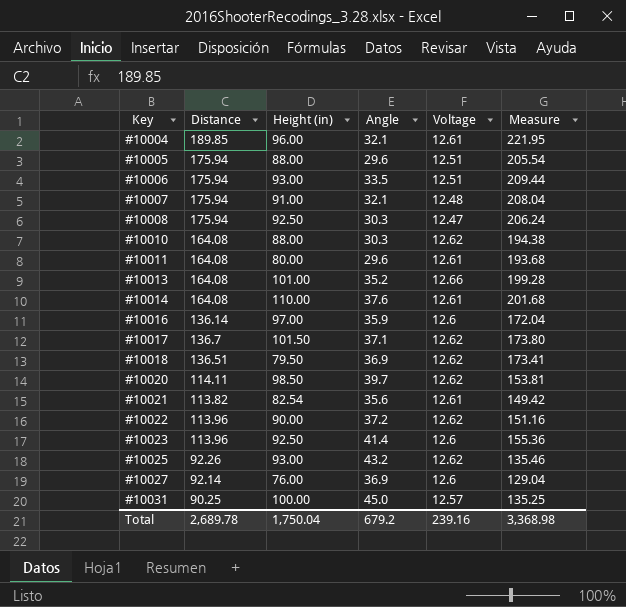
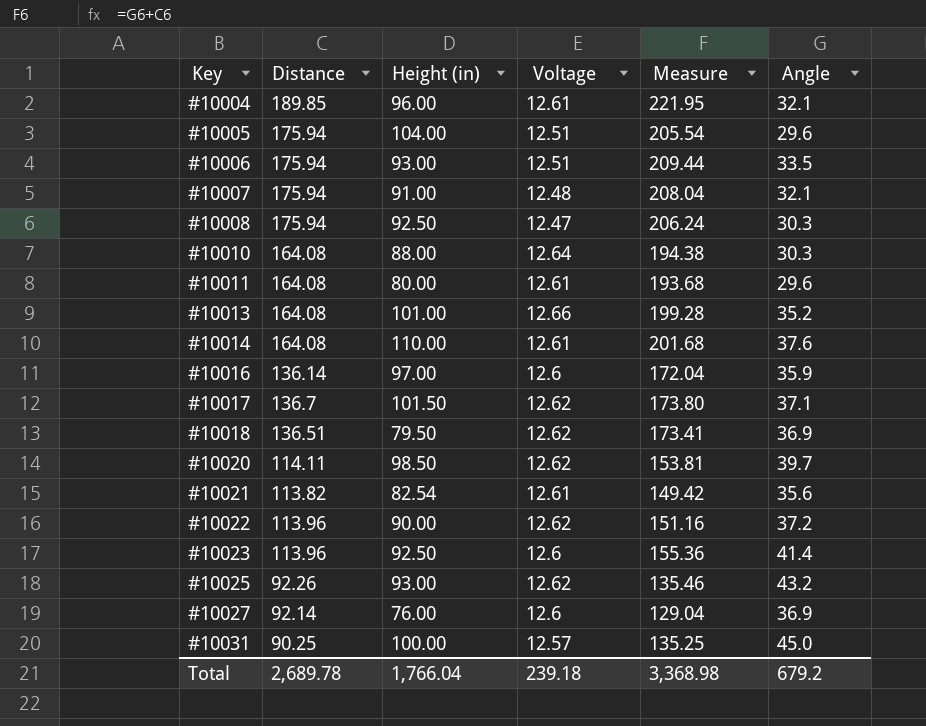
column Angle | position: 4 -> 6
#10005 | Height (in): 88.00 -> 104.00
#10010 | Voltage: 12.62 -> 12.64
Total | Height (in): 1,750.04 -> 1,766.04
Total | Voltage: 239.16 -> 239.18

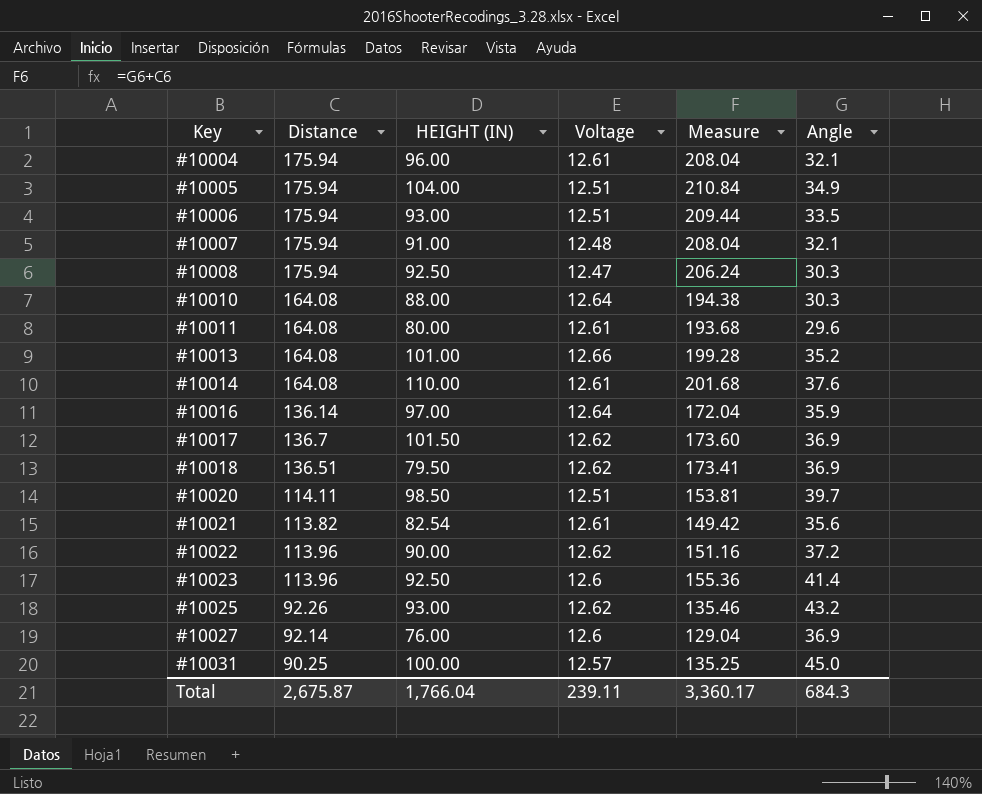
column name: Height (in) -> HEIGHT (IN)
#10004 | Distance: 189.85 -> 175.94
#10004 | Measure: 221.95 -> 208.04
#10005 | Measure: 205.54 -> 210.84
#10005 | Angle: 29.6 -> 34.9
#10016 | Voltage: 12.6 -> 12.64
#10017 | Measure: 173.80 -> 173.60
#10017 | Angle: 37.1 -> 36.9
#10020 | Voltage: 12.62 -> 12.51
Total | Distance: 2,689.78 -> 2,675.87
Total | Voltage: 239.18 -> 239.11
Total | Measure: 3,368.98 -> 3,360.17
Total | Angle: 679.2 -> 684.3

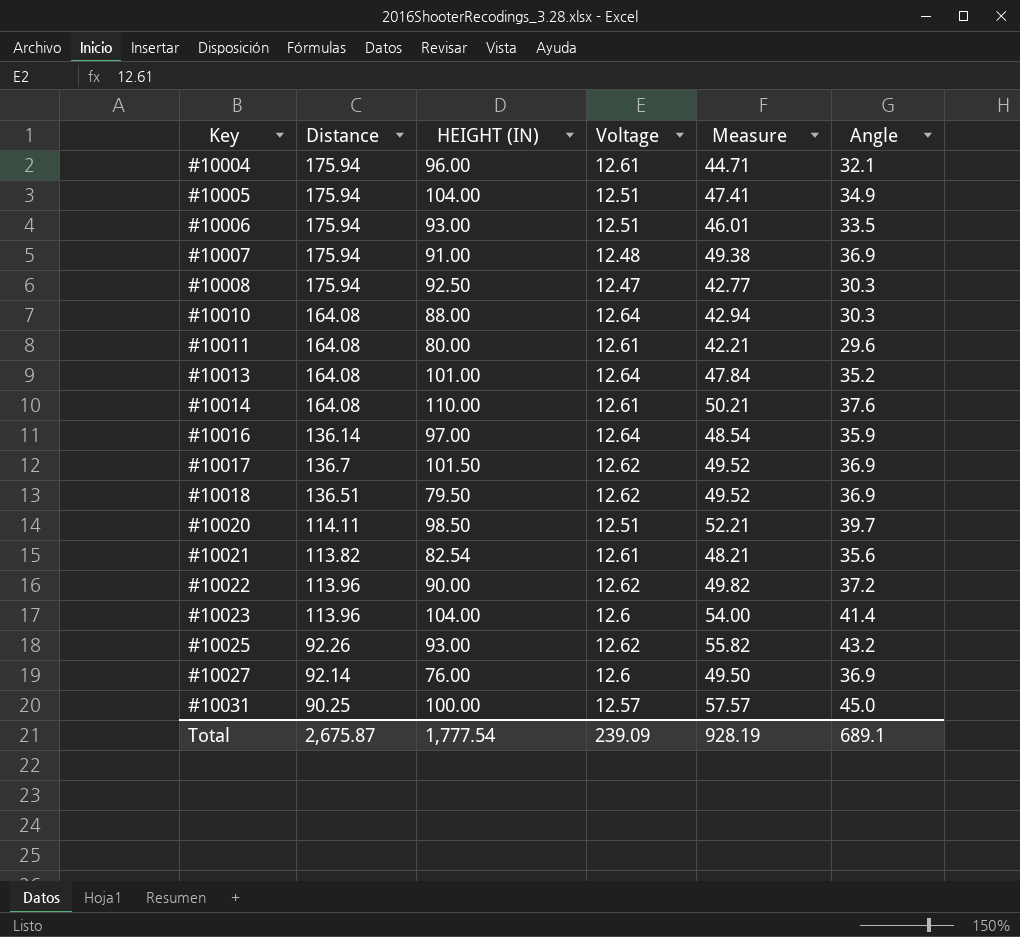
column Measure | formula: [Distance] + [Angle] -> [Voltage] + [Angle]
#10007 | Angle: 32.1 -> 36.9
#10013 | Voltage: 12.66 -> 12.64
#10023 | HEIGHT (IN): 92.50 -> 104.00
Total | HEIGHT (IN): 1,766.04 -> 1,777.54
Total | Voltage: 239.11 -> 239.09
Total | Measure: 3,360.17 -> 928.19
Total | Angle: 684.3 -> 689.1

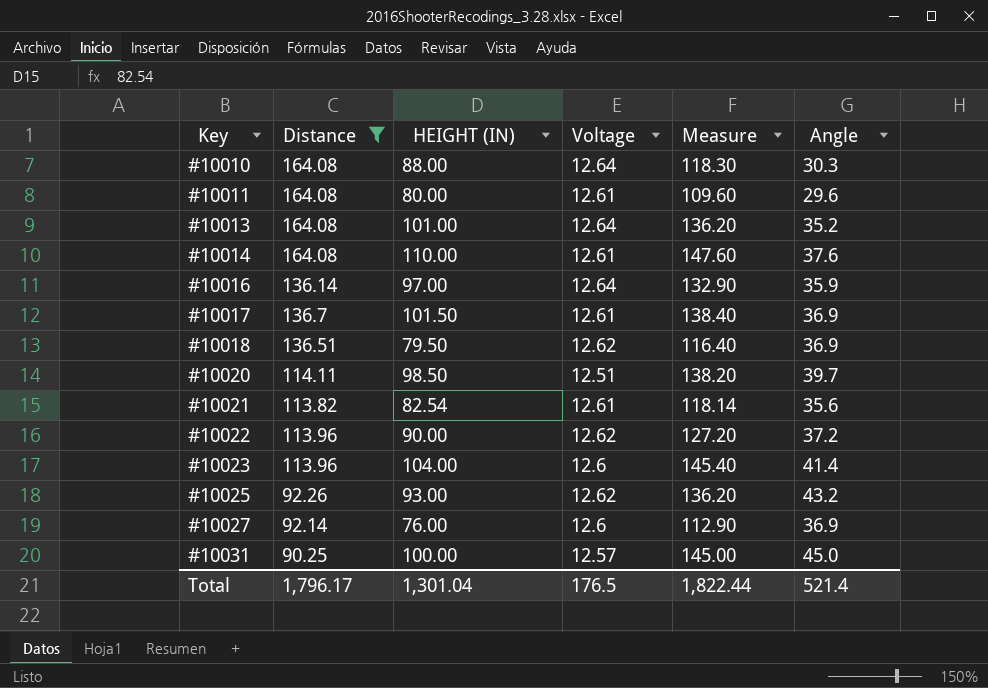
filter: none -> Distance != 175.94
column Measure | formula: [Voltage] + [Angle] -> [HEIGHT (IN)] + [Angle]
#10017 | Voltage: 12.62 -> 12.61
Total | Distance: 2,675.87 -> 1,796.17
Total | HEIGHT (IN): 1,777.54 -> 1,301.04
Total | Voltage: 239.09 -> 176.5
Total | Measure: 928.19 -> 1,822.44
Total | Angle: 689.1 -> 521.4

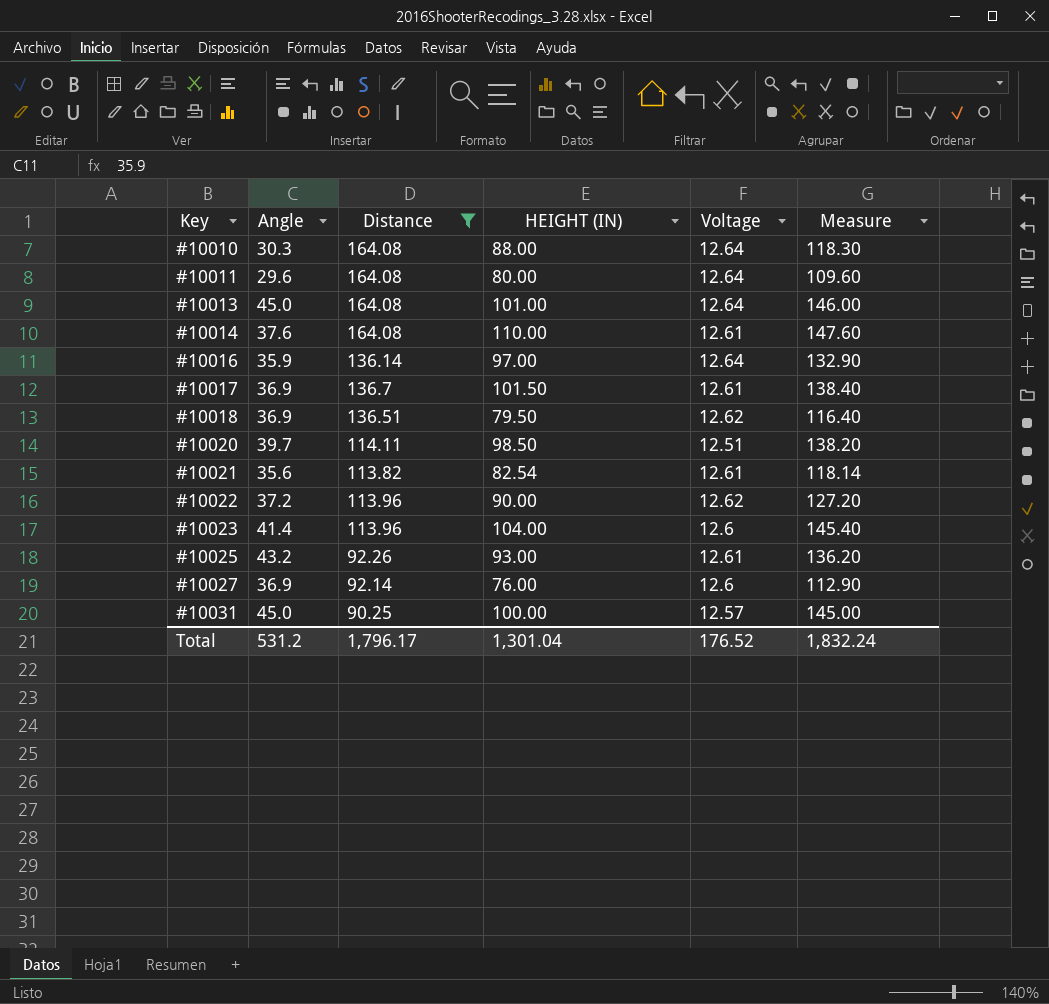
column Angle | position: 6 -> 2
#10011 | Voltage: 12.61 -> 12.64
#10013 | Angle: 35.2 -> 45.0
#10013 | Measure: 136.20 -> 146.00
#10025 | Voltage: 12.62 -> 12.61
Total | Angle: 521.4 -> 531.2
Total | Voltage: 176.5 -> 176.52
Total | Measure: 1,822.44 -> 1,832.24

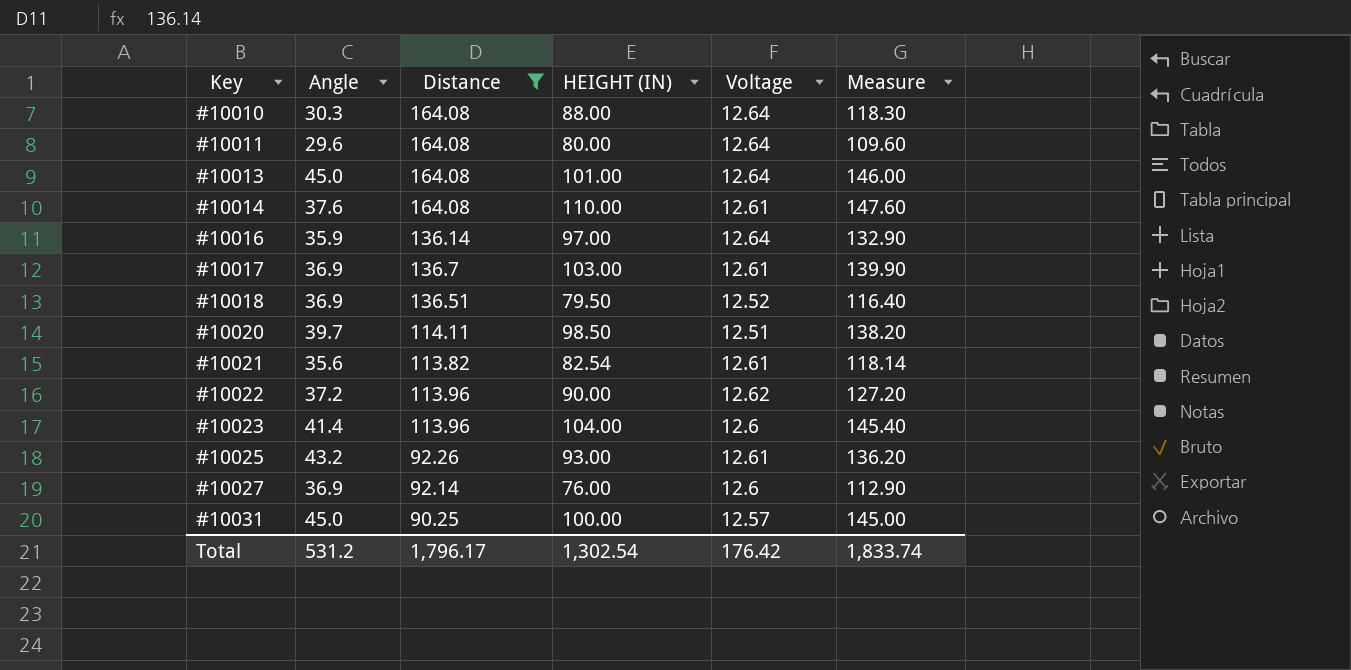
#10017 | HEIGHT (IN): 101.50 -> 103.00
#10017 | Measure: 138.40 -> 139.90
#10018 | Voltage: 12.62 -> 12.52
Total | HEIGHT (IN): 1,301.04 -> 1,302.54
Total | Voltage: 176.52 -> 176.42
Total | Measure: 1,832.24 -> 1,833.74

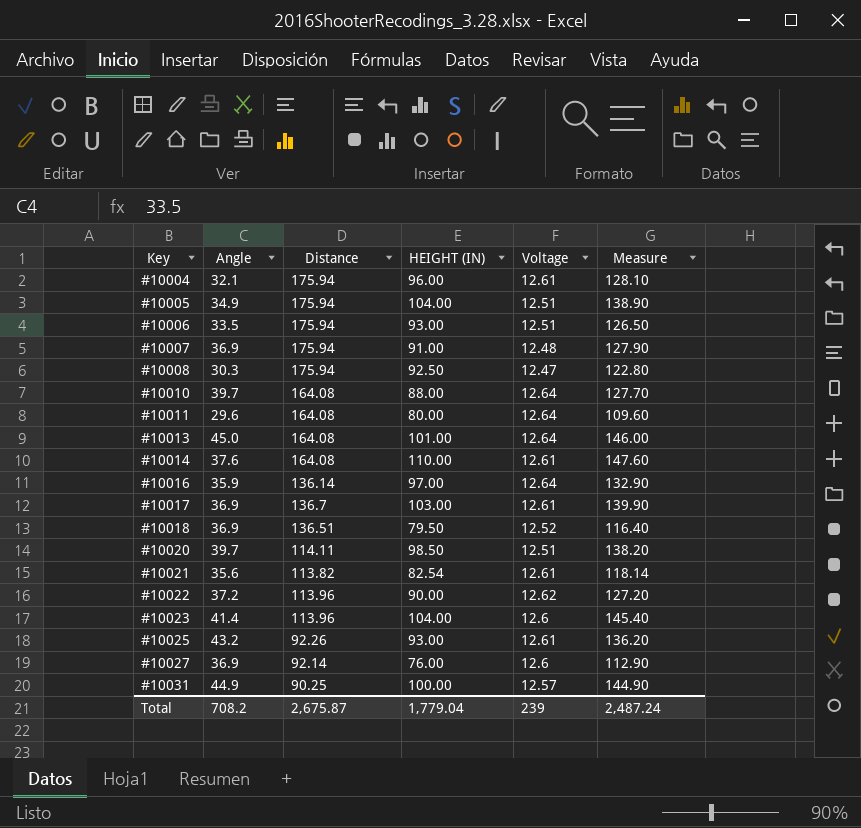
filter: Distance != 175.94 -> none
#10010 | Angle: 30.3 -> 39.7
#10010 | Measure: 118.30 -> 127.70
#10031 | Angle: 45.0 -> 44.9
#10031 | Measure: 145.00 -> 144.90
Total | Angle: 531.2 -> 708.2
Total | Distance: 1,796.17 -> 2,675.87
Total | HEIGHT (IN): 1,302.54 -> 1,779.04
Total | Voltage: 176.42 -> 239
Total | Measure: 1,833.74 -> 2,487.24

